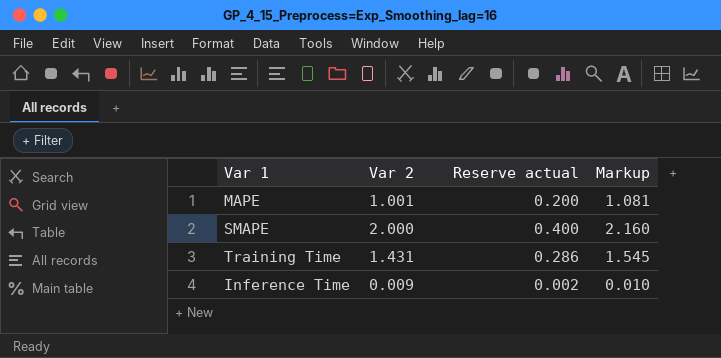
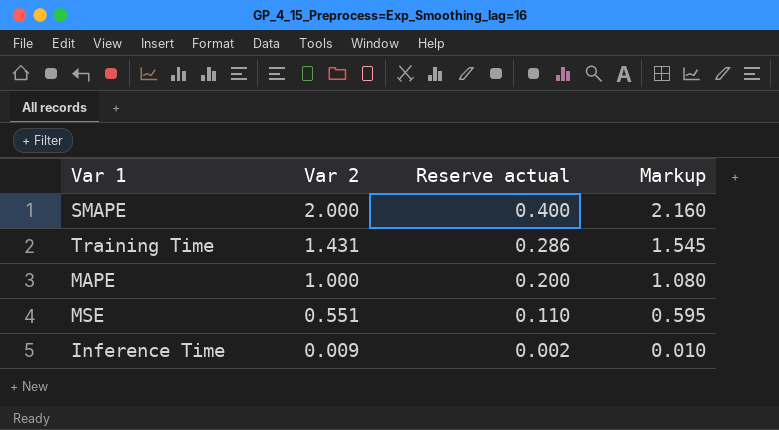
row order: none -> Var 2 descending
MAPE | Var 2: 1.001 -> 1.000
MAPE | Markup: 1.081 -> 1.080
row MSE: none -> 0.551 | 0.110 | 0.595

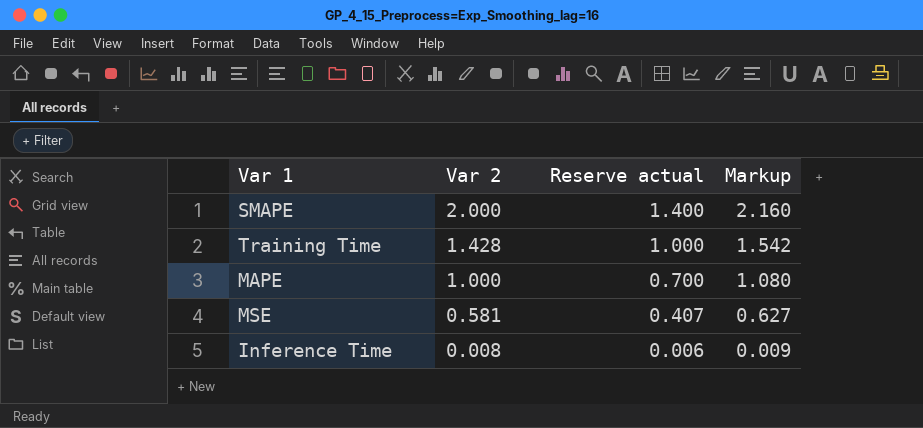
column Reserve actual | formula: [Var 2] * 0.2 -> [Var 2] * 0.7
Training Time | Var 2: 1.431 -> 1.428
Training Time | Markup: 1.545 -> 1.542
MSE | Var 2: 0.551 -> 0.581
MSE | Markup: 0.595 -> 0.627
Inference Time | Var 2: 0.009 -> 0.008
Inference Time | Markup: 0.010 -> 0.009

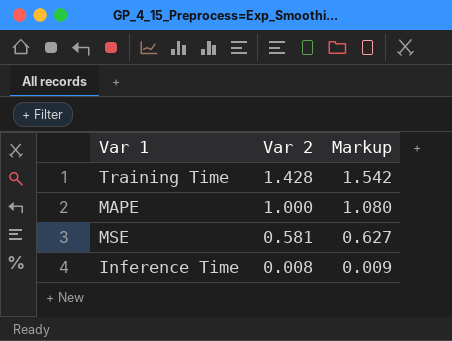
column Reserve actual | formula: [Var 2] * 0.7 -> none
row SMAPE: 2.000 | 1.400 | 2.160 -> none

